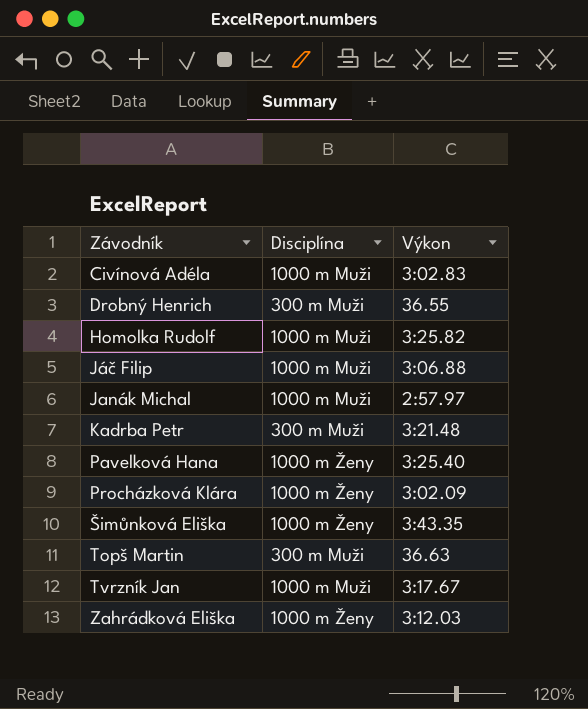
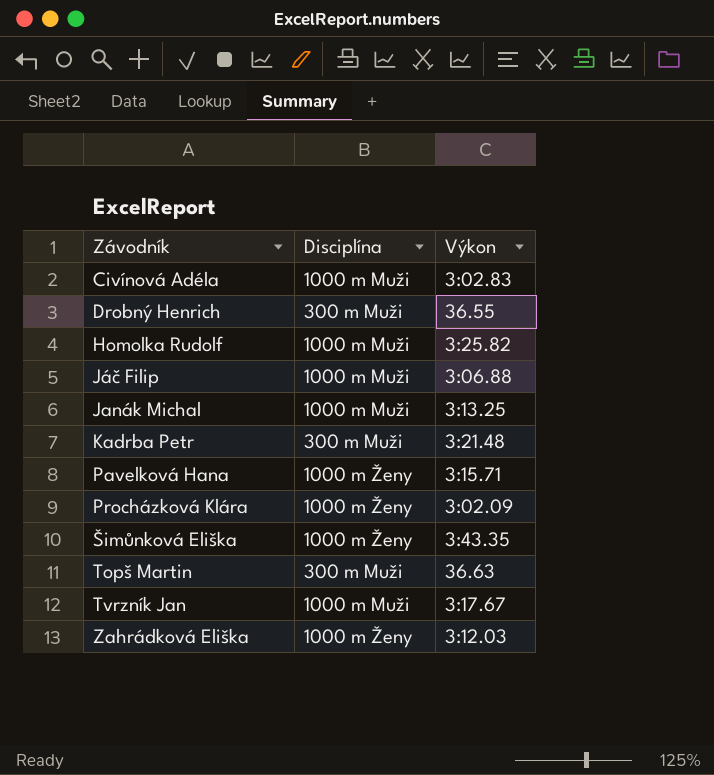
Janák Michal | Výkon: 2:57.97 -> 3:13.25
Pavelková Hana | Výkon: 3:25.40 -> 3:15.71

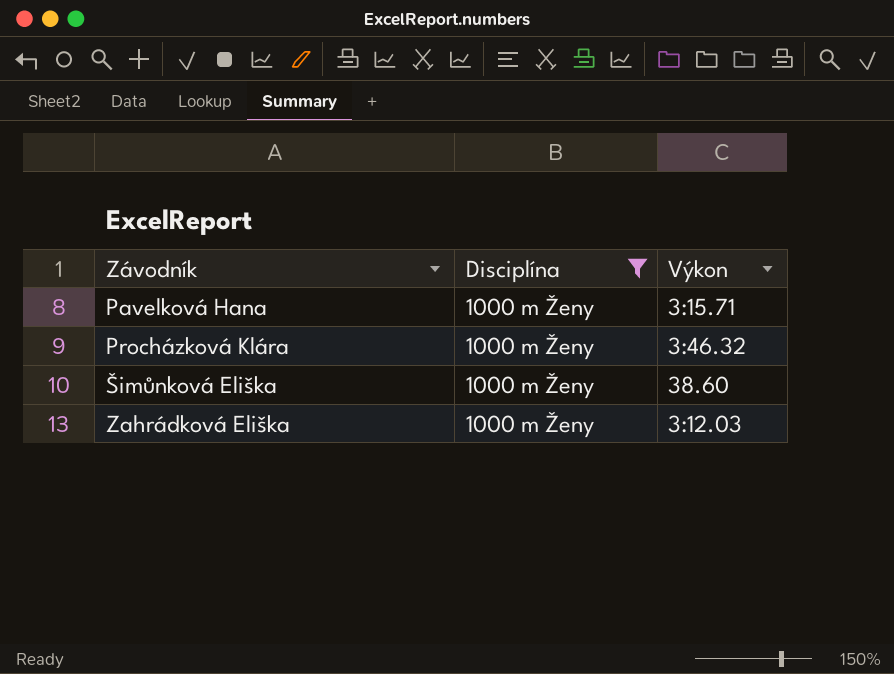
filter: none -> Disciplína = 1000 m Ženy
Procházková Klára | Výkon: 3:02.09 -> 3:46.32
Šimůnková Eliška | Výkon: 3:43.35 -> 38.60

